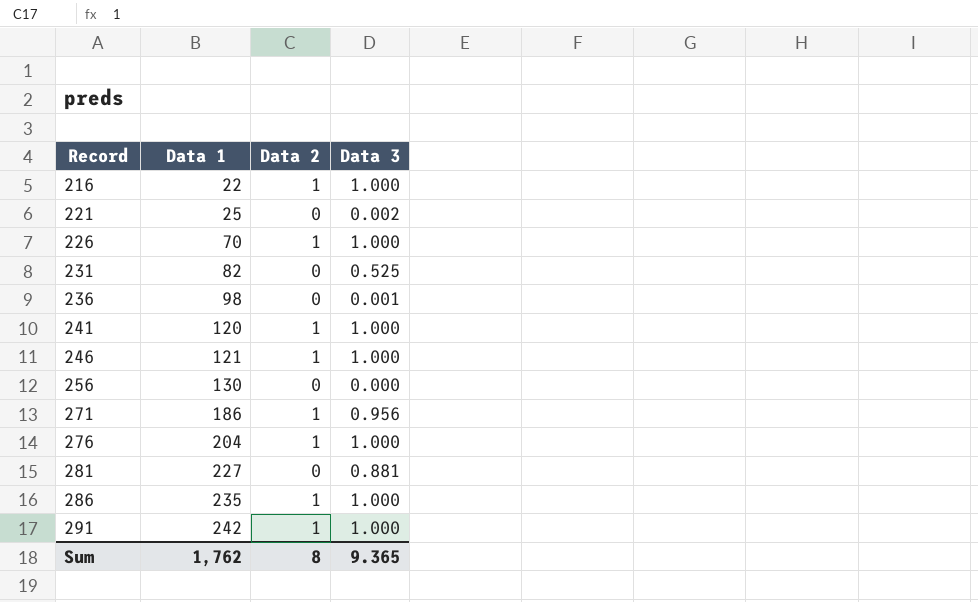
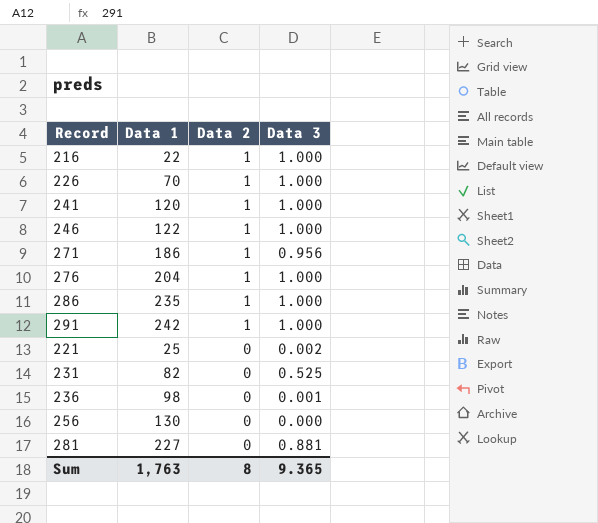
row order: Record ascending -> Data 2 descending
246 | Data 1: 121 -> 122
Sum | Data 1: 1,762 -> 1,763

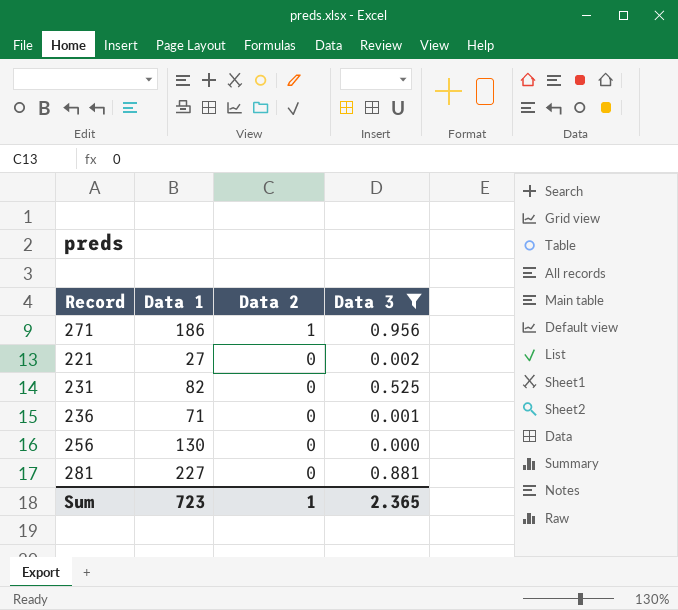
filter: none -> Data 3 != 1.000
221 | Data 1: 25 -> 27
236 | Data 1: 98 -> 71
Sum | Data 1: 1,763 -> 723
Sum | Data 2: 8 -> 1
Sum | Data 3: 9.365 -> 2.365

